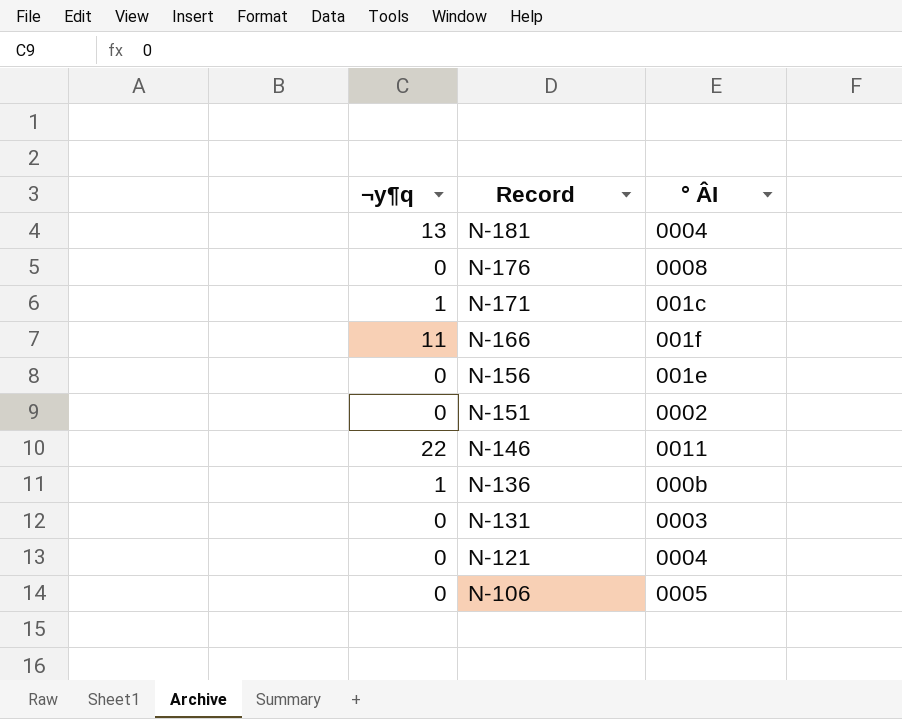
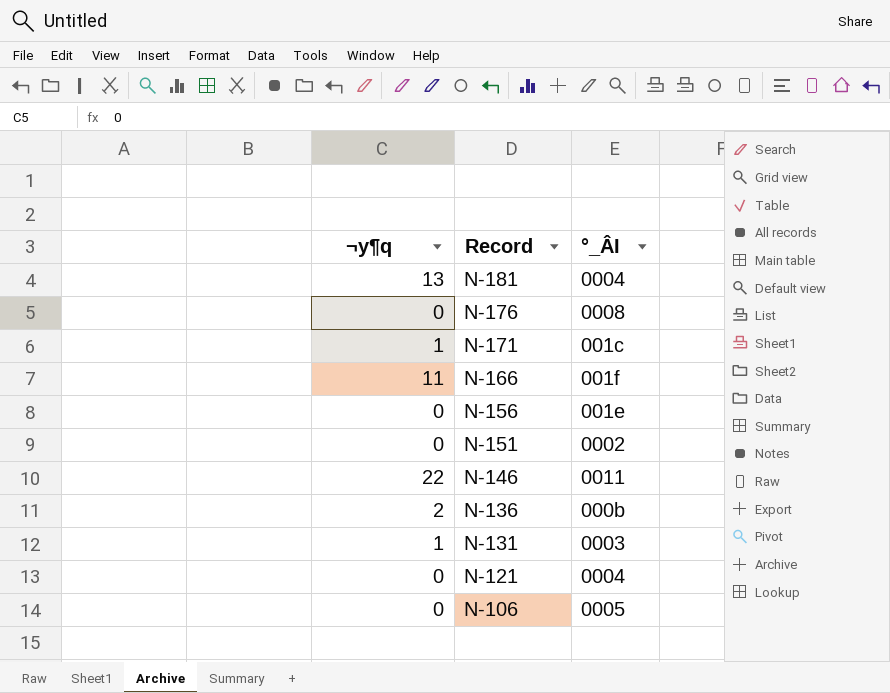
column name: ° ÂI -> °_ÂI
N-136 | ¬y¶q: 1 -> 2
N-131 | ¬y¶q: 0 -> 1

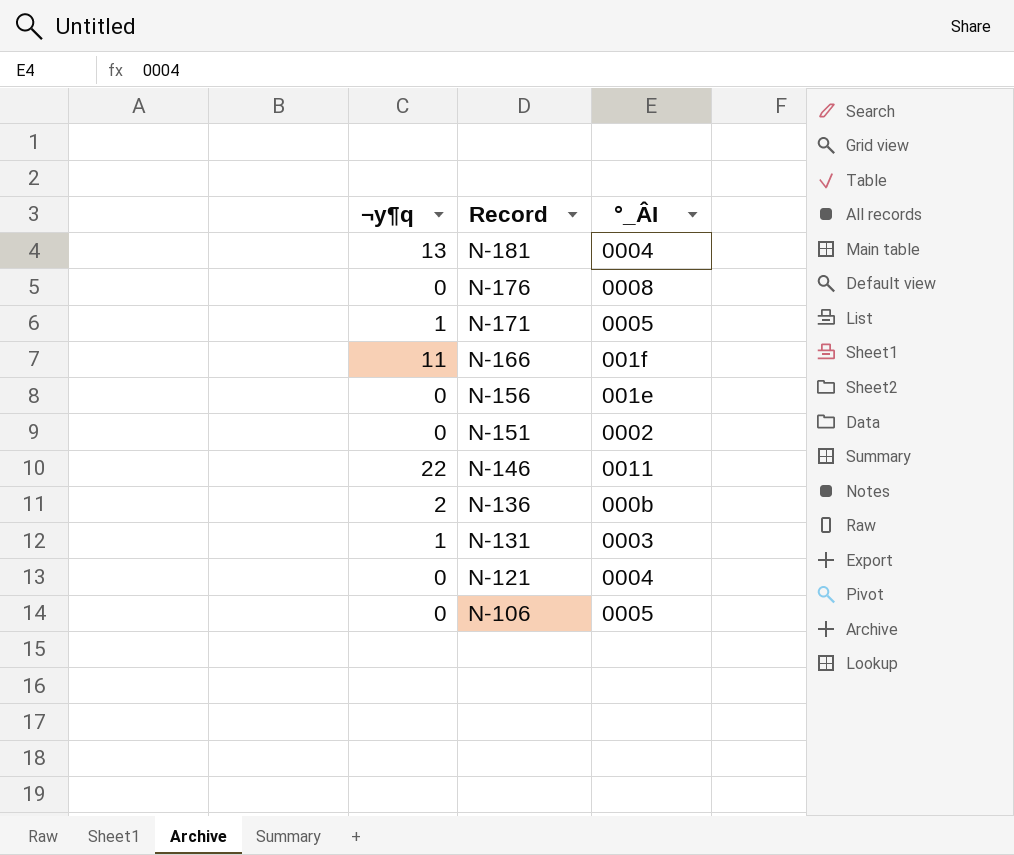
N-171 | °_ÂI: 001c -> 0005

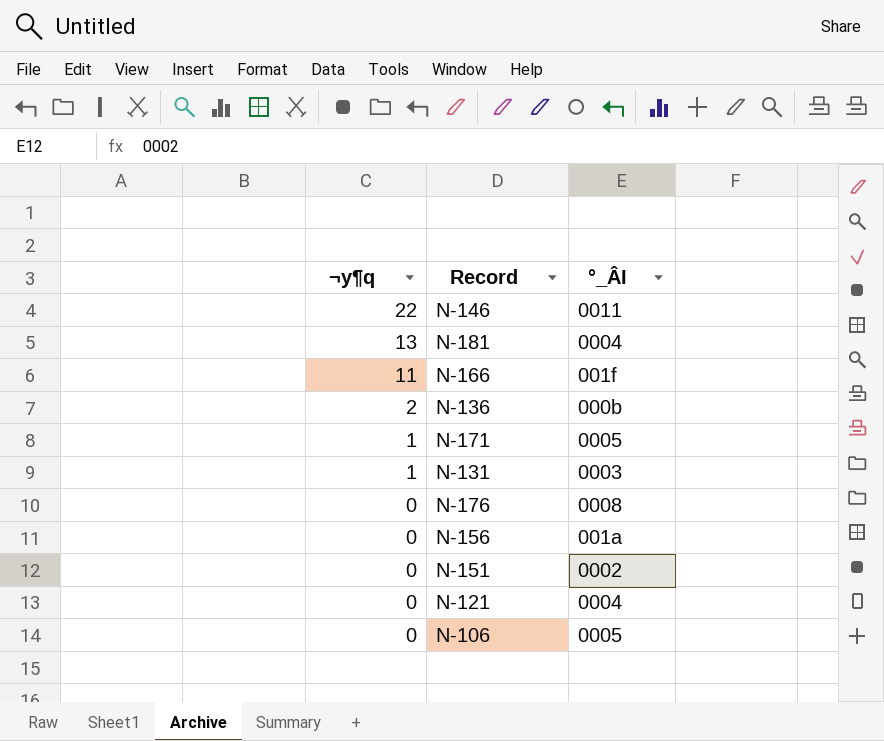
row order: Record descending -> ¬y¶q descending
N-156 | °_ÂI: 001e -> 001a

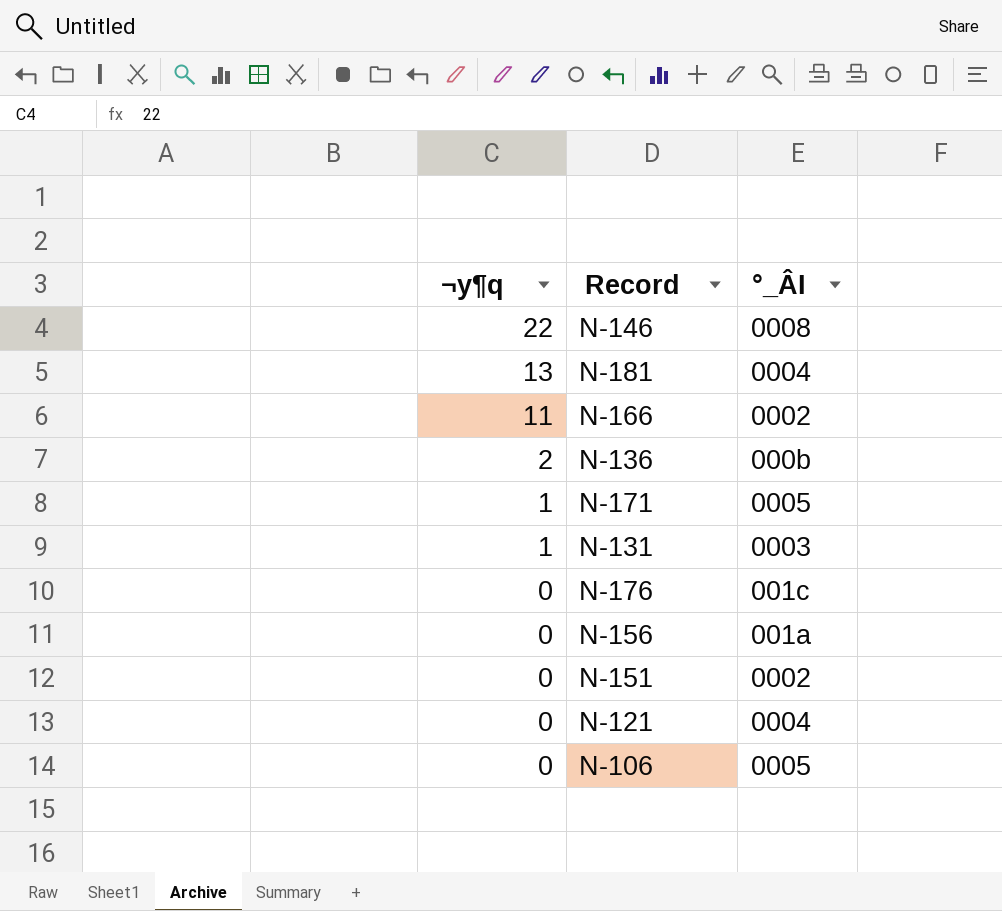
N-146 | °_ÂI: 0011 -> 0008
N-166 | °_ÂI: 001f -> 0002
N-176 | °_ÂI: 0008 -> 001c

